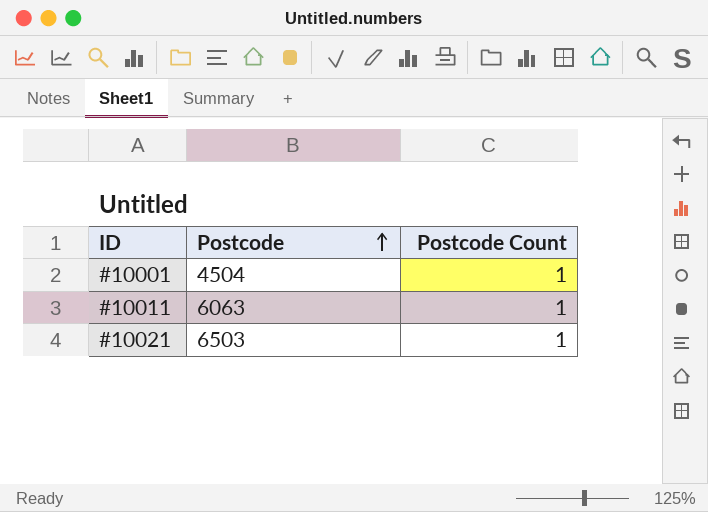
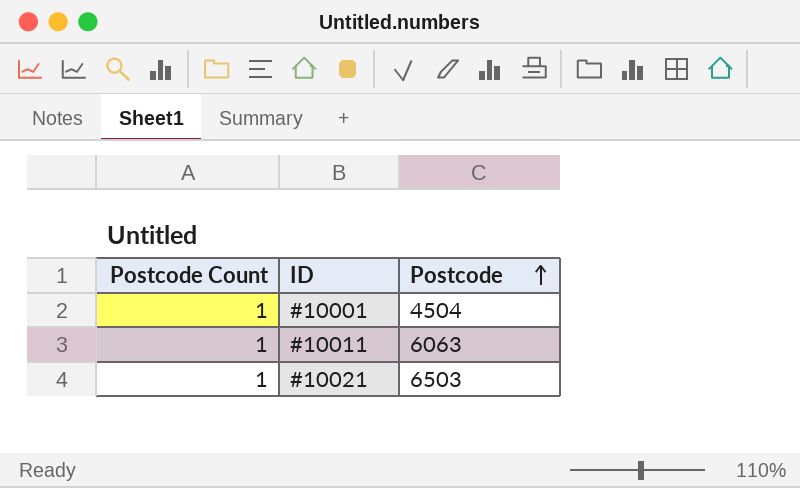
column Postcode Count | position: 3 -> 1

